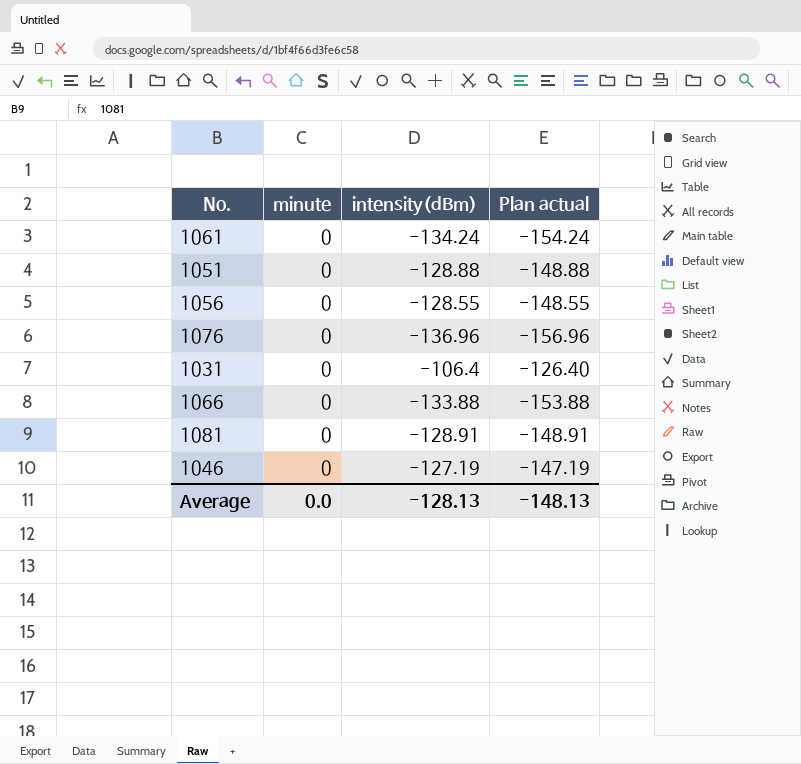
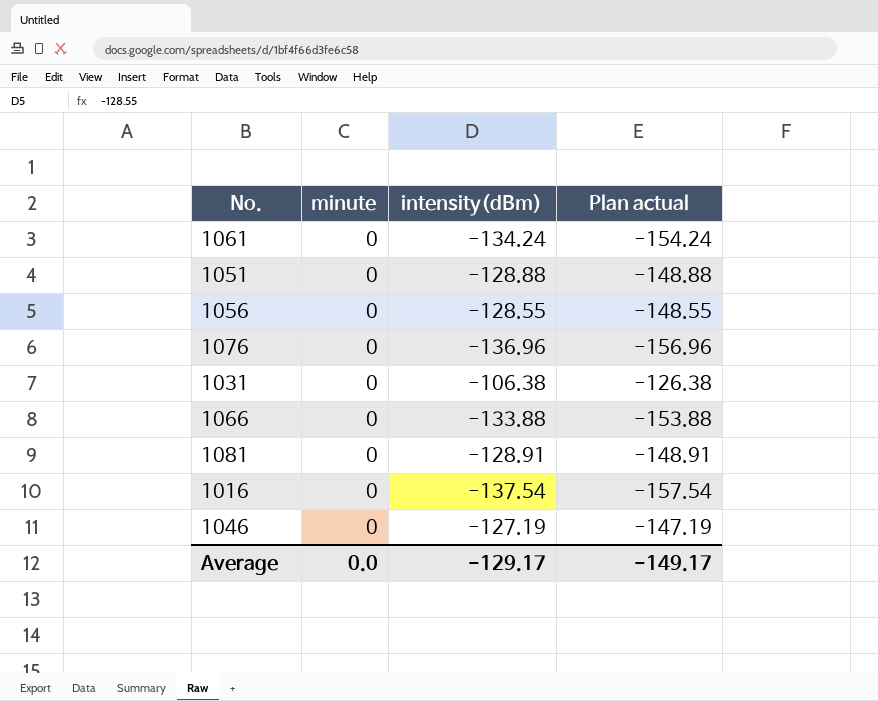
1031 | intensity(dBm): -106.4 -> -106.38
1031 | Plan actual: -126.40 -> -126.38
row 1016: none -> 0 | -137.54 | -157.54
Average | intensity(dBm): -128.13 -> -129.17
Average | Plan actual: -148.13 -> -149.17

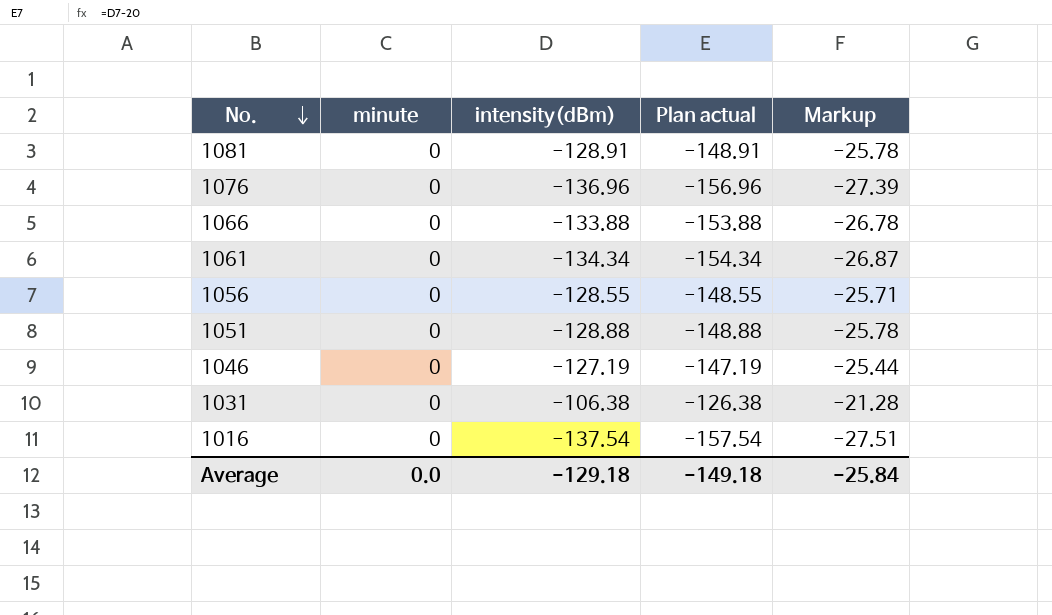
row order: none -> No. descending
column Markup | formula: none -> [intensity(dBm)] * 0.2
1061 | intensity(dBm): -134.24 -> -134.34
1061 | Plan actual: -154.24 -> -154.34
Average | intensity(dBm): -129.17 -> -129.18
Average | Plan actual: -149.17 -> -149.18

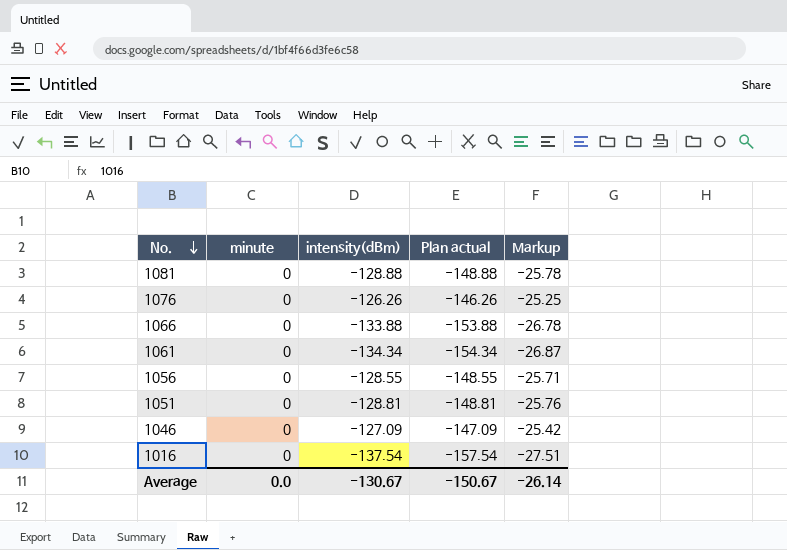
row 1031: 0 | -106.38 | -126.38 | -21.28 -> none
1081 | intensity(dBm): -128.91 -> -128.88
1081 | Plan actual: -148.91 -> -148.88
1076 | intensity(dBm): -136.96 -> -126.26
1076 | Plan actual: -156.96 -> -146.26
1076 | Markup: -27.39 -> -25.25
1051 | intensity(dBm): -128.88 -> -128.81
1051 | Plan actual: -148.88 -> -148.81
1051 | Markup: -25.78 -> -25.76
1046 | intensity(dBm): -127.19 -> -127.09
1046 | Plan actual: -147.19 -> -147.09
1046 | Markup: -25.44 -> -25.42
Average | intensity(dBm): -129.18 -> -130.67
Average | Plan actual: -149.18 -> -150.67
Average | Markup: -25.84 -> -26.14

